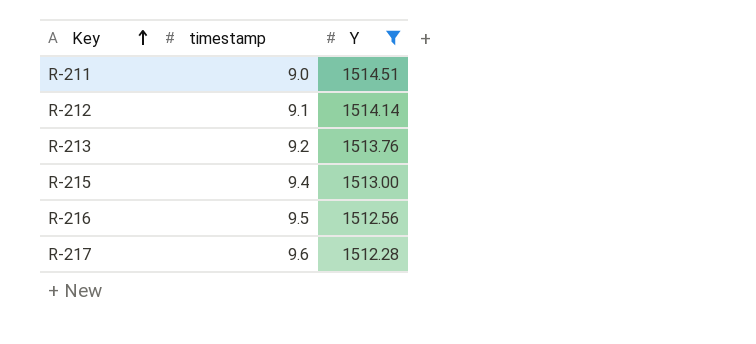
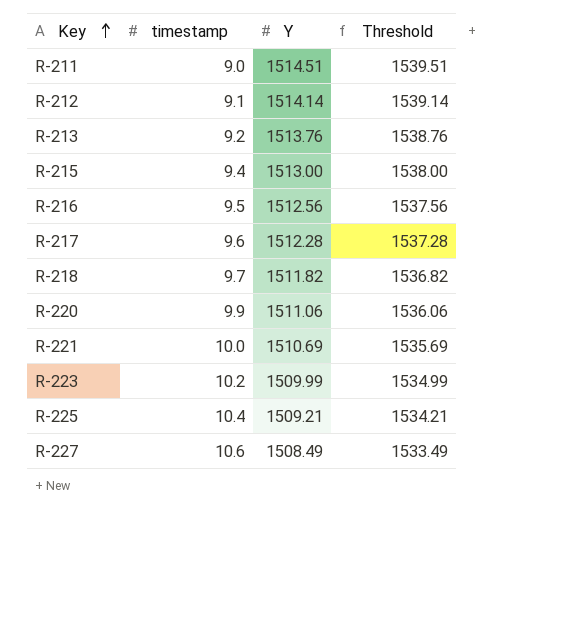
filter: Y >= 1512.28 -> none
column Threshold | formula: none -> [Y] + 25

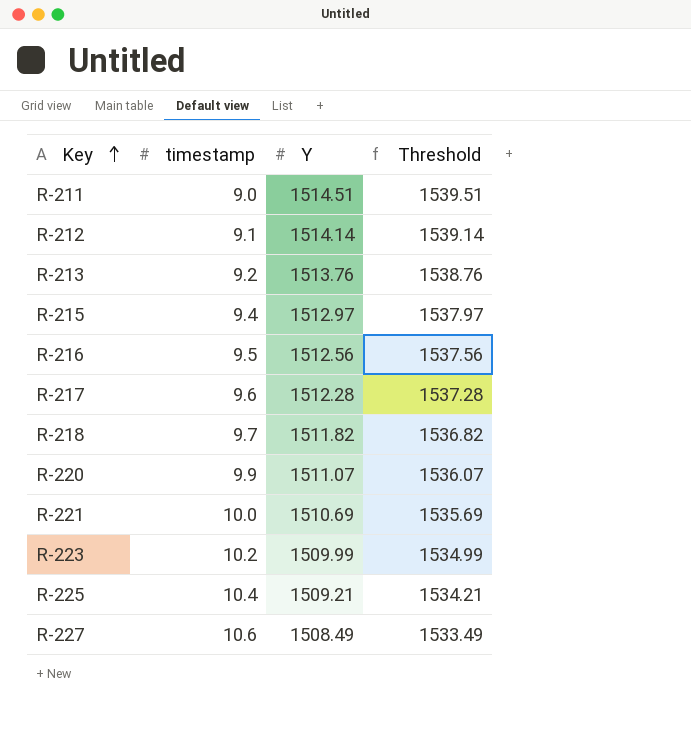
R-215 | Y: 1513.00 -> 1512.97
R-215 | Threshold: 1538.00 -> 1537.97
R-220 | Y: 1511.06 -> 1511.07
R-220 | Threshold: 1536.06 -> 1536.07

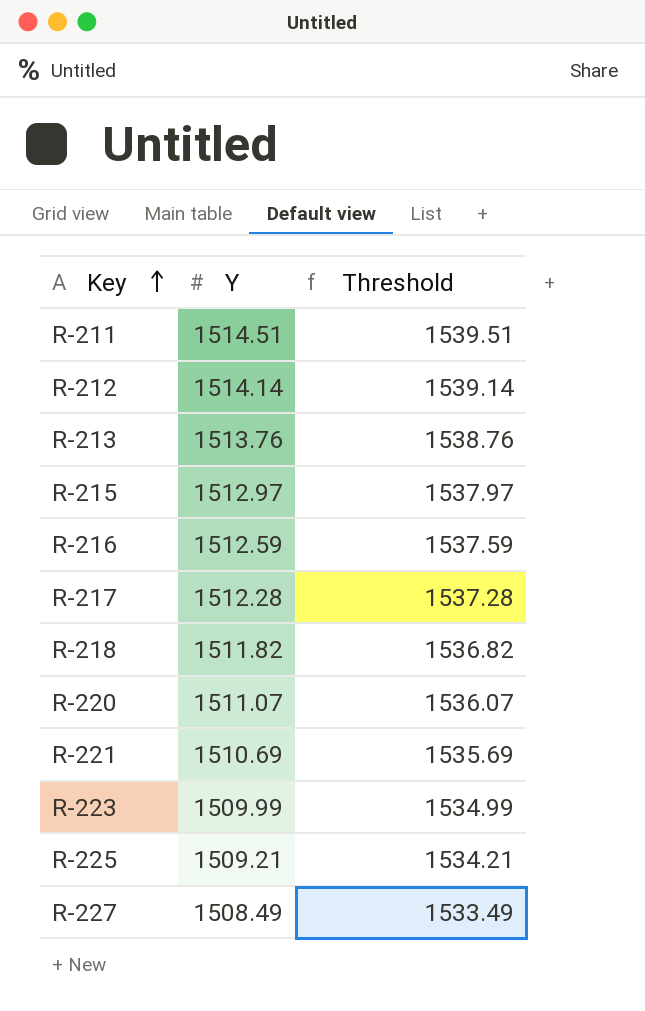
column timestamp | position: 2 -> none
R-216 | Y: 1512.56 -> 1512.59
R-216 | Threshold: 1537.56 -> 1537.59

